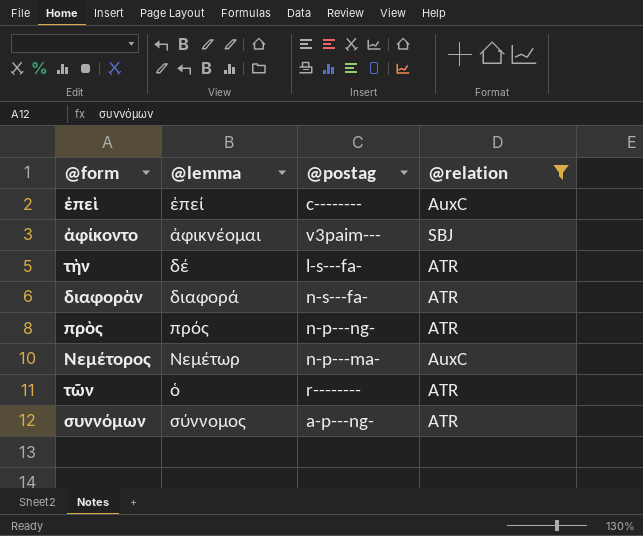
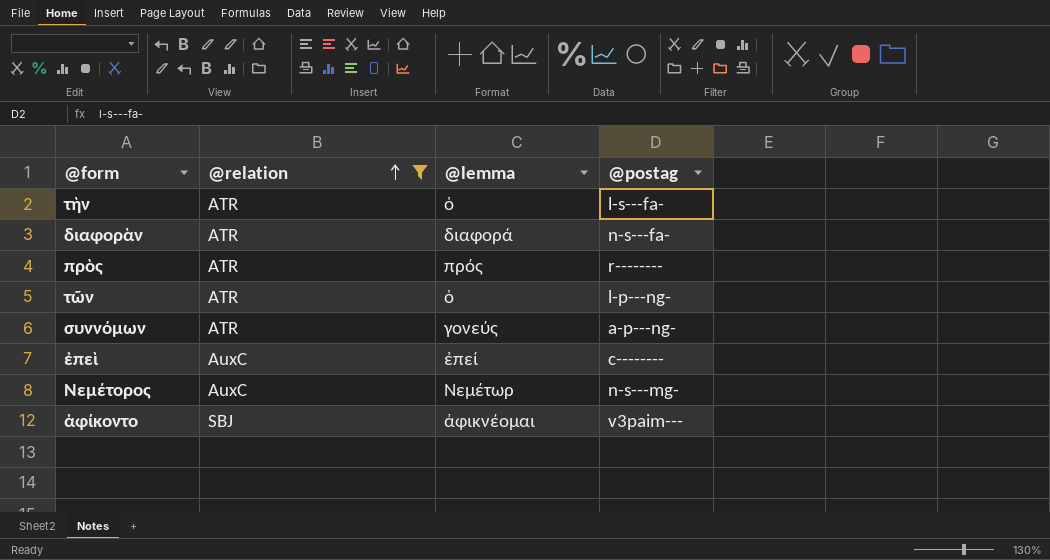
row order: none -> @relation ascending
column @relation | position: 4 -> 2
τὴν | @lemma: δέ -> ὁ
πρὸς | @postag: n-p---ng- -> r--------
τῶν | @postag: r-------- -> l-p---ng-
συννόμων | @lemma: σύννομος -> γονεύς
Νεμέτορος | @postag: n-p---ma- -> n-s---mg-

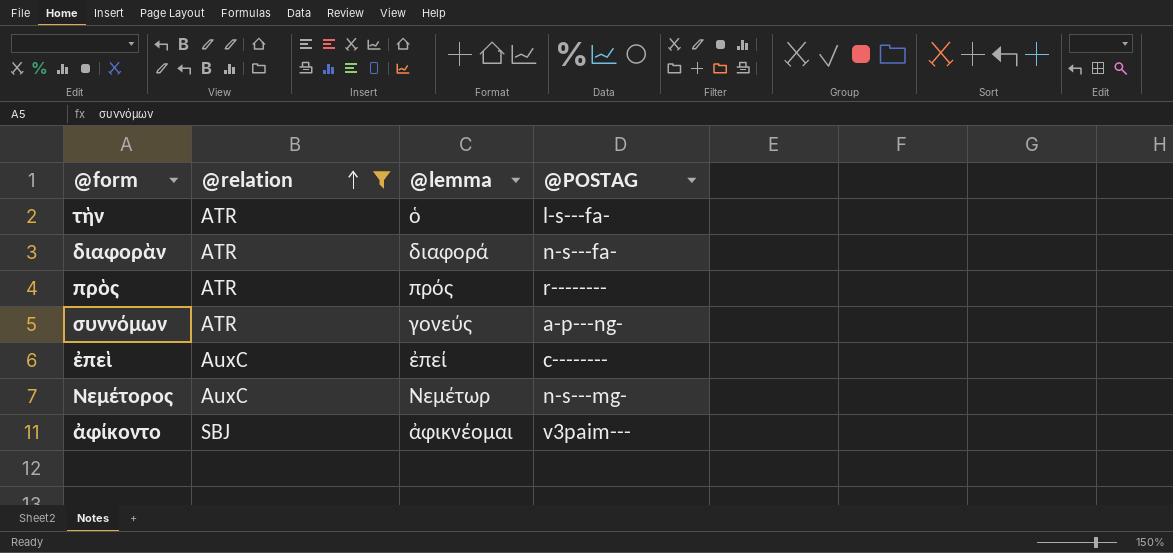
column name: @postag -> @POSTAG
row τῶν: ATR | ὁ | l-p---ng- -> none

